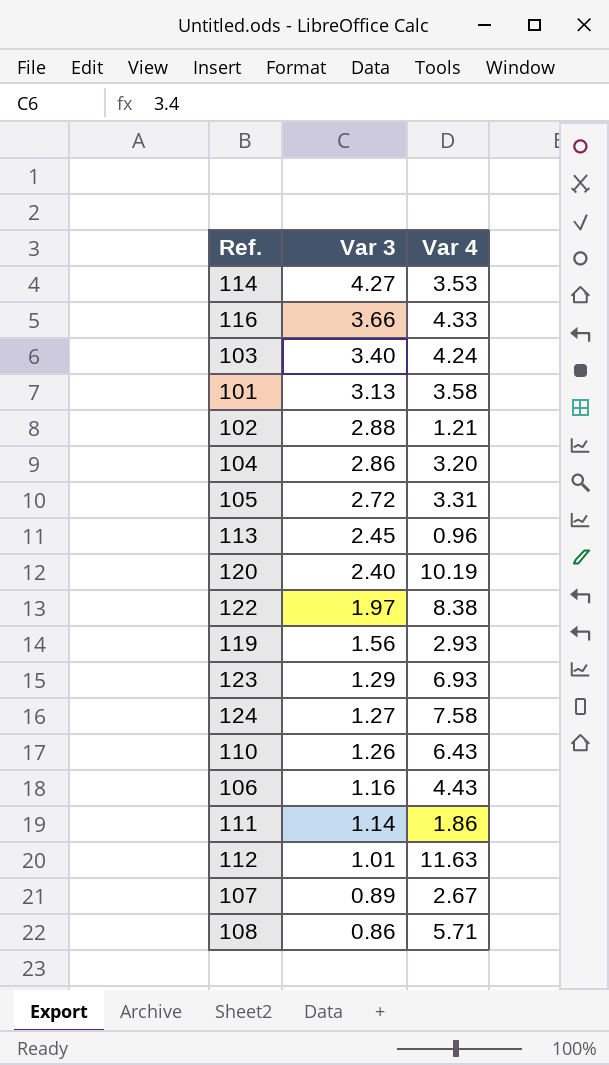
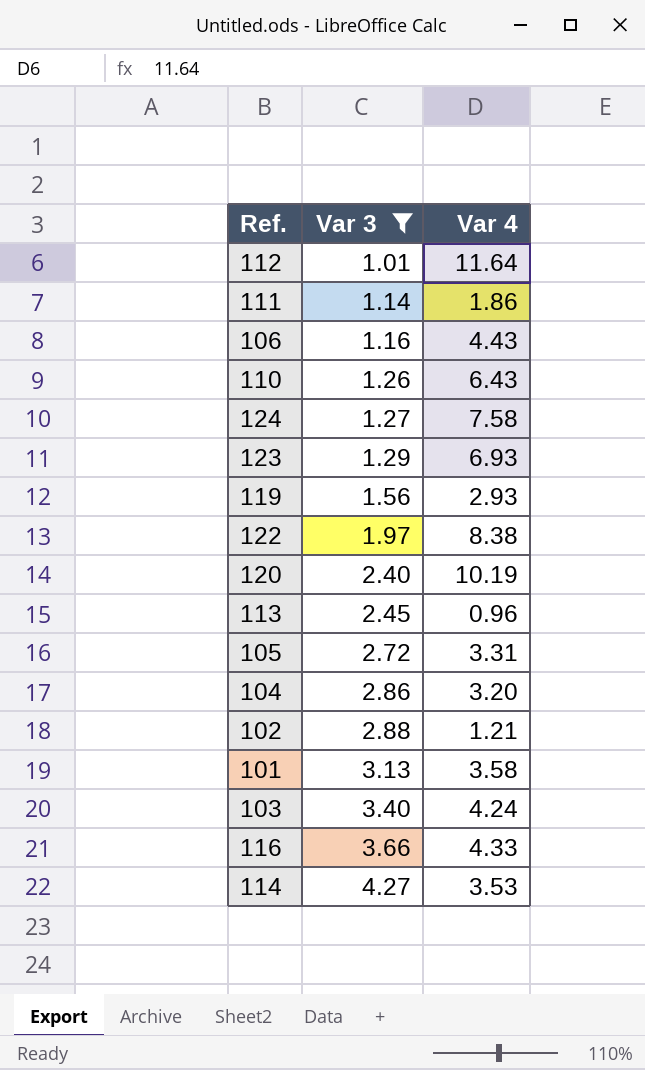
filter: none -> Var 3 >= 1.01
row order: Var 3 descending -> Var 3 ascending
112 | Var 4: 11.63 -> 11.64

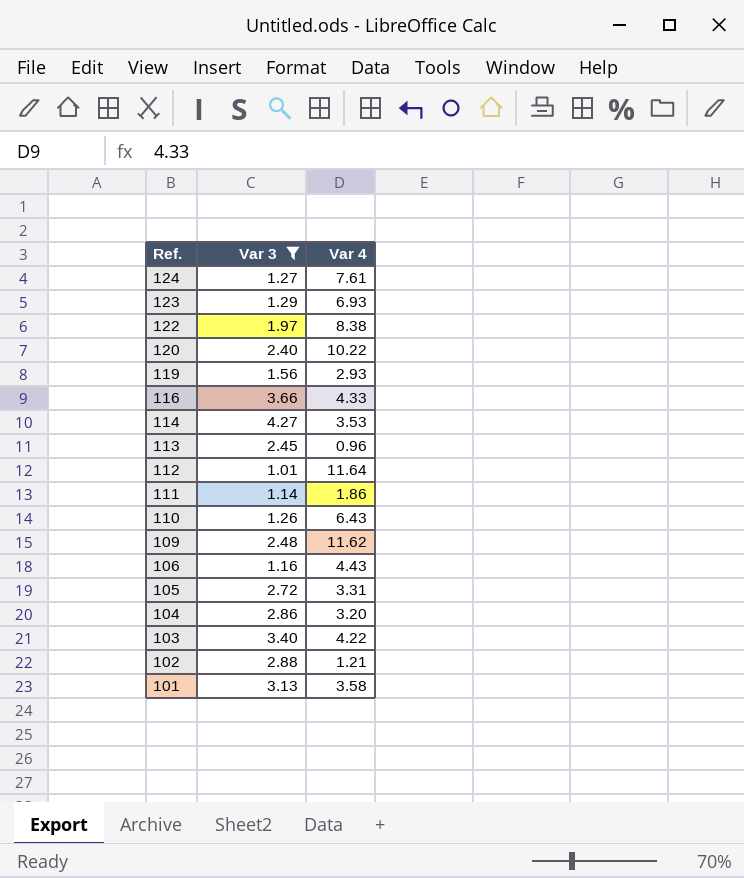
row order: Var 3 ascending -> Ref. descending
124 | Var 4: 7.58 -> 7.61
120 | Var 4: 10.19 -> 10.22
row 109: none -> 2.48 | 11.62
103 | Var 4: 4.24 -> 4.22

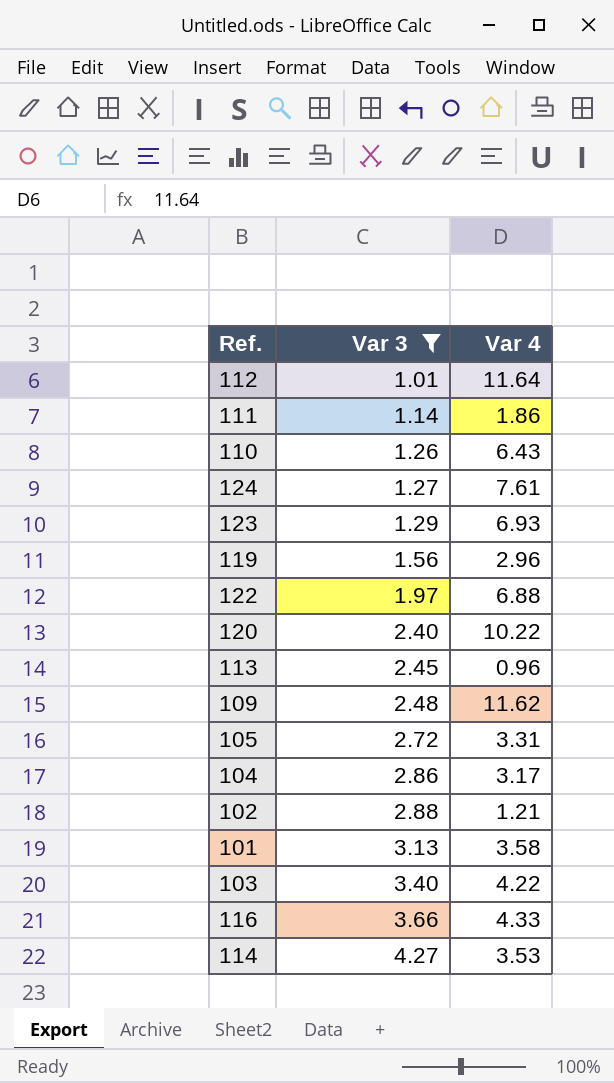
row order: Ref. descending -> Var 3 ascending
row 106: 1.16 | 4.43 -> none
119 | Var 4: 2.93 -> 2.96
122 | Var 4: 8.38 -> 6.88
104 | Var 4: 3.20 -> 3.17

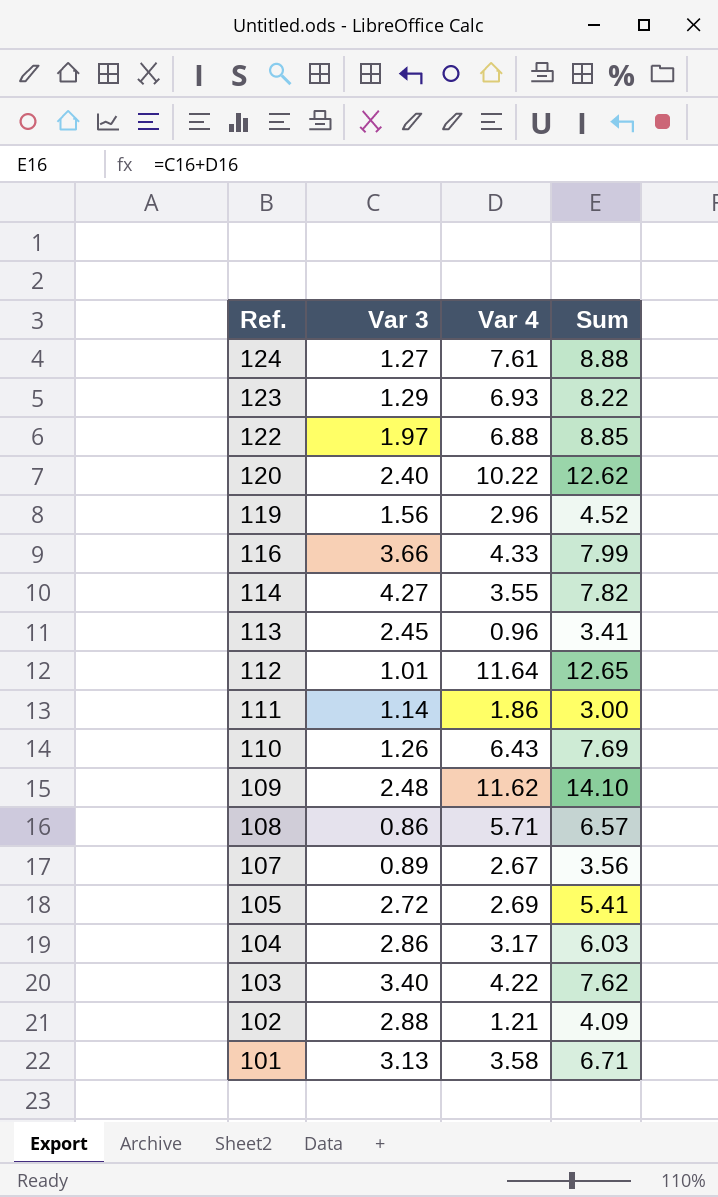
filter: Var 3 >= 1.01 -> none
row order: Var 3 ascending -> Ref. descending
column Sum | formula: none -> [Var 3] + [Var 4]
114 | Var 4: 3.53 -> 3.55
105 | Var 4: 3.31 -> 2.69

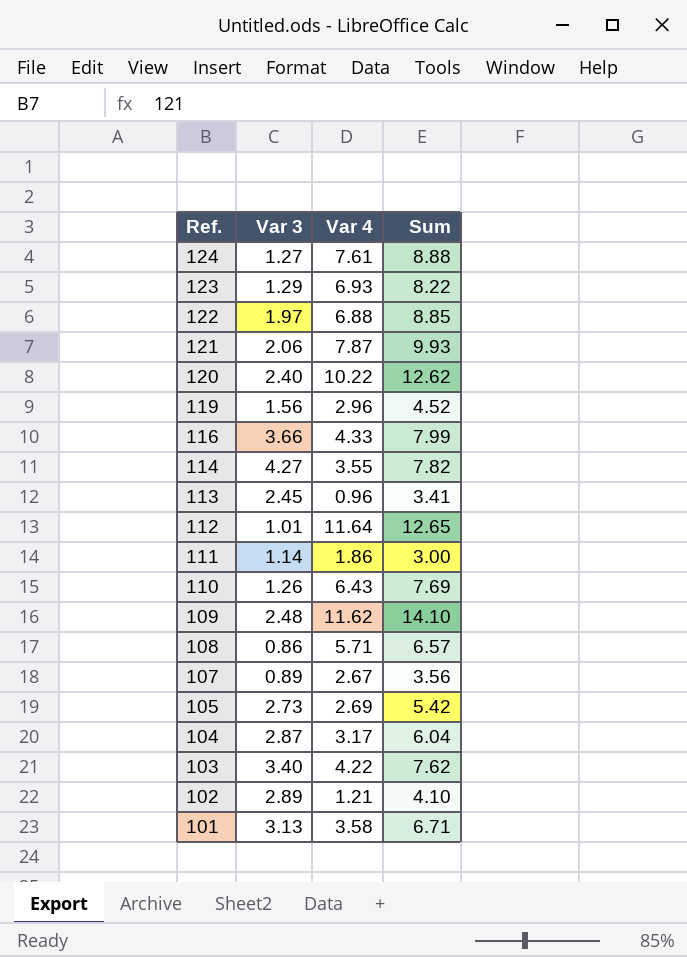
row 121: none -> 2.06 | 7.87 | 9.93
105 | Var 3: 2.72 -> 2.73
105 | Sum: 5.41 -> 5.42
104 | Var 3: 2.86 -> 2.87
104 | Sum: 6.03 -> 6.04
102 | Var 3: 2.88 -> 2.89
102 | Sum: 4.09 -> 4.10

